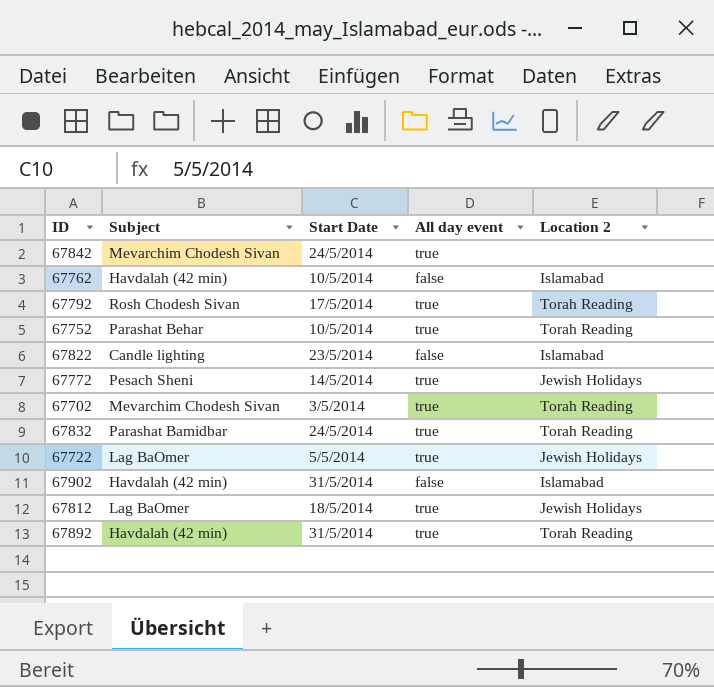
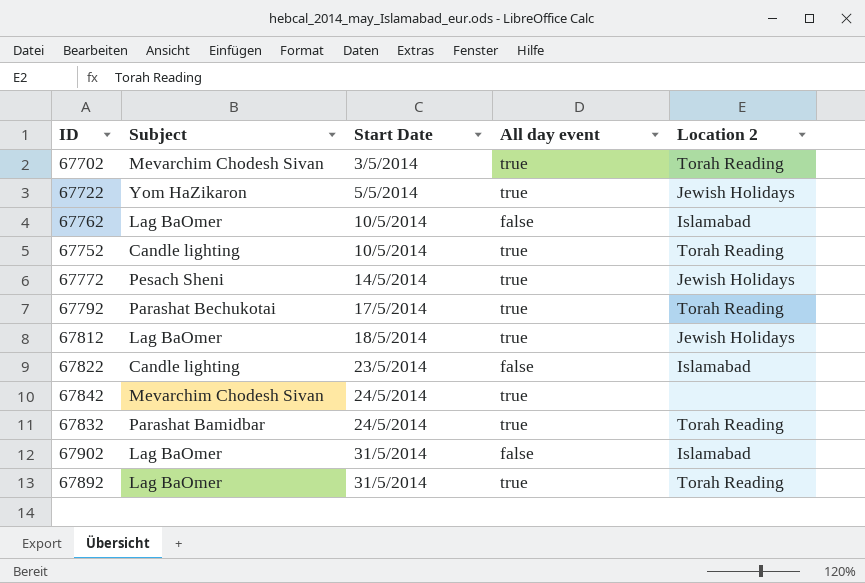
row order: none -> Start Date ascending
67722 | Subject: Lag BaOmer -> Yom HaZikaron
67762 | Subject: Havdalah (42 min) -> Lag BaOmer
67752 | Subject: Parashat Behar -> Candle lighting
67792 | Subject: Rosh Chodesh Sivan -> Parashat Bechukotai
67902 | Subject: Havdalah (42 min) -> Lag BaOmer
67892 | Subject: Havdalah (42 min) -> Lag BaOmer

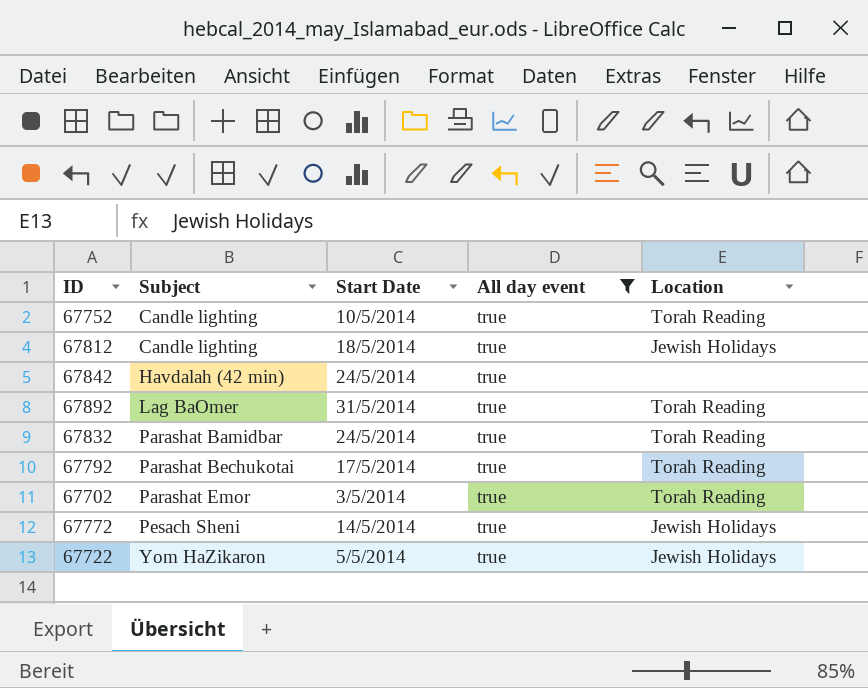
filter: none -> All day event = true
row order: Start Date ascending -> Subject ascending
column name: Location 2 -> Location
67812 | Subject: Lag BaOmer -> Candle lighting
67842 | Subject: Mevarchim Chodesh Sivan -> Havdalah (42 min)
67702 | Subject: Mevarchim Chodesh Sivan -> Parashat Emor

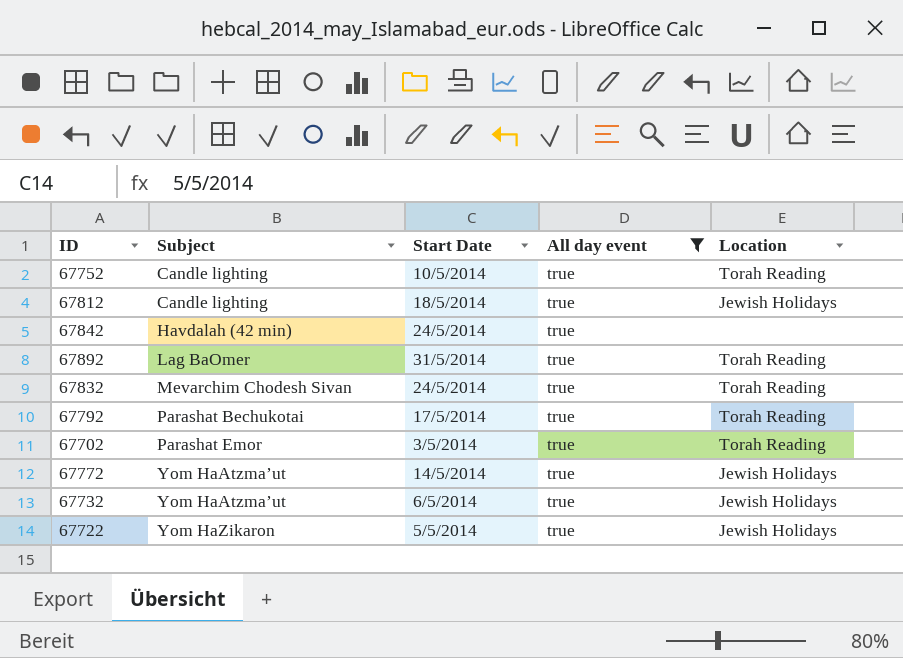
67832 | Subject: Parashat Bamidbar -> Mevarchim Chodesh Sivan
67772 | Subject: Pesach Sheni -> Yom HaAtzma’ut
row 67732: none -> Yom HaAtzma’ut | 6/5/2014 | true | Jewish Holidays

